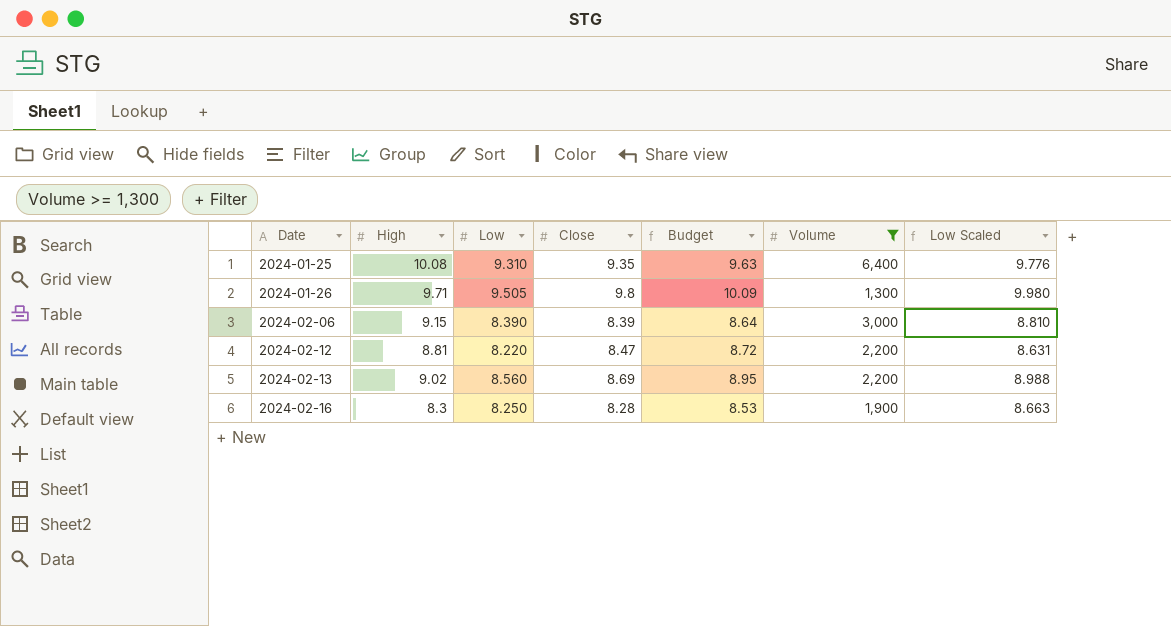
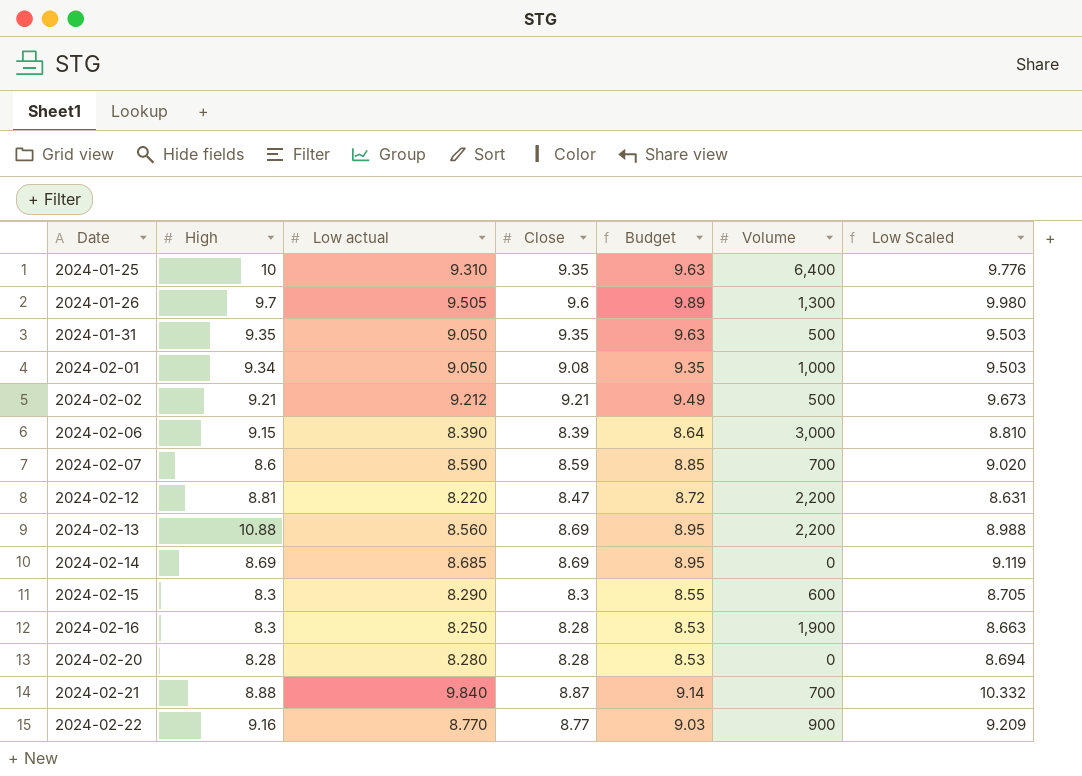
filter: Volume >= 1,300 -> none
column name: Low -> Low actual
2024-01-25 | High: 10.08 -> 10
2024-01-26 | High: 9.71 -> 9.7
2024-01-26 | Close: 9.8 -> 9.6
2024-01-26 | Budget: 10.09 -> 9.89
2024-02-13 | High: 9.02 -> 10.88

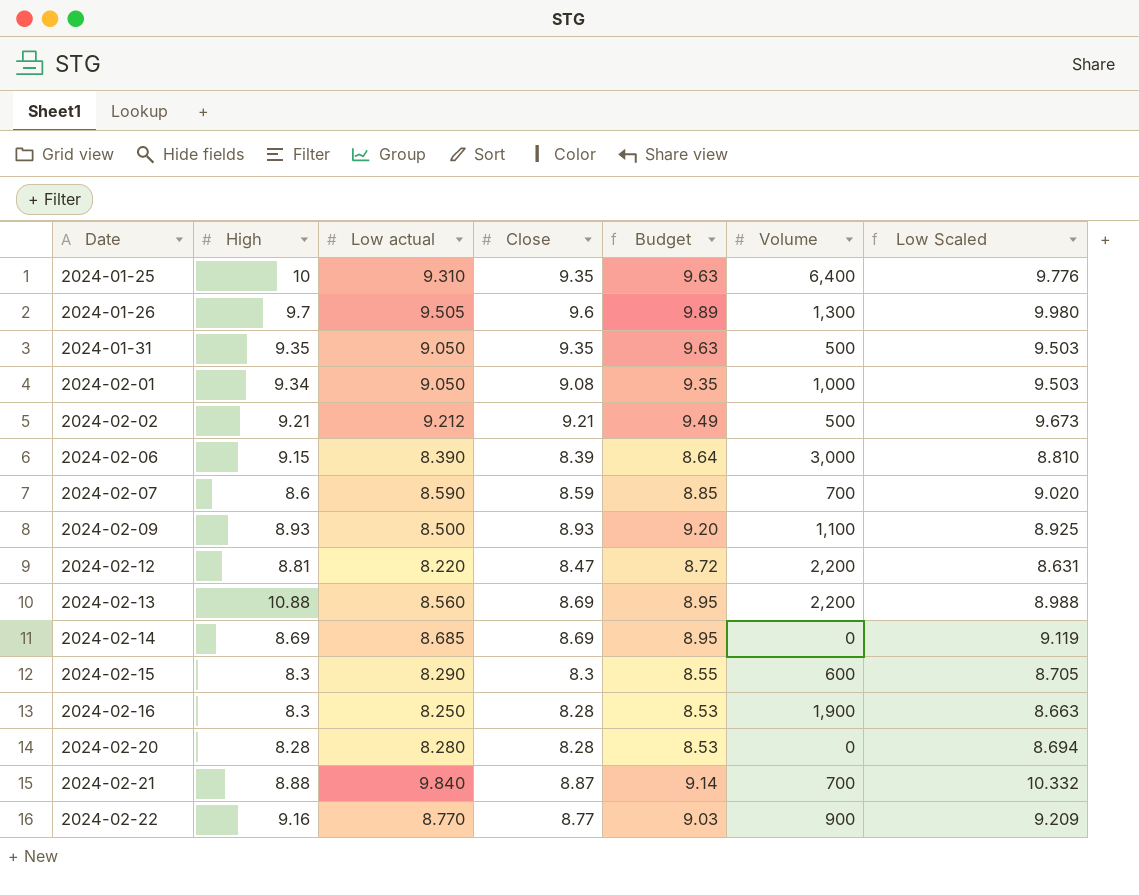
row 2024-02-09: none -> 8.93 | 8.500 | 8.93 | 9.20 | 1,100 | 8.925

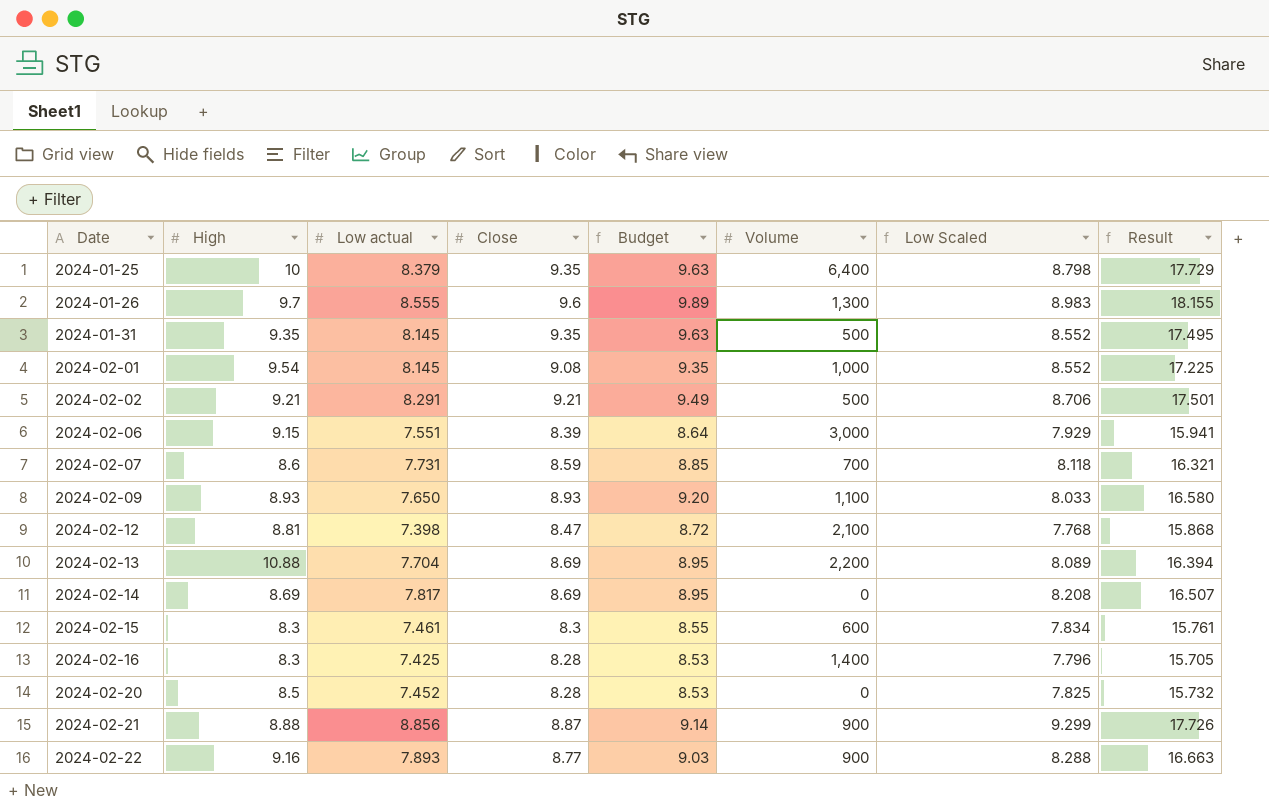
column Result | formula: none -> [Low actual] + [Close]
2024-01-25 | Low actual: 9.310 -> 8.379
2024-01-25 | Low Scaled: 9.776 -> 8.798
2024-01-26 | Low actual: 9.505 -> 8.555
2024-01-26 | Low Scaled: 9.980 -> 8.983
2024-01-31 | Low actual: 9.050 -> 8.145
2024-01-31 | Low Scaled: 9.503 -> 8.552
2024-02-01 | High: 9.34 -> 9.54
2024-02-01 | Low actual: 9.050 -> 8.145
2024-02-01 | Low Scaled: 9.503 -> 8.552
2024-02-02 | Low actual: 9.212 -> 8.291
2024-02-02 | Low Scaled: 9.673 -> 8.706
2024-02-06 | Low actual: 8.390 -> 7.551
2024-02-06 | Low Scaled: 8.810 -> 7.929
2024-02-07 | Low actual: 8.590 -> 7.731
2024-02-07 | Low Scaled: 9.020 -> 8.118
2024-02-09 | Low actual: 8.500 -> 7.650
2024-02-09 | Low Scaled: 8.925 -> 8.033
2024-02-12 | Low actual: 8.220 -> 7.398
2024-02-12 | Volume: 2,200 -> 2,100
2024-02-12 | Low Scaled: 8.631 -> 7.768
2024-02-13 | Low actual: 8.560 -> 7.704
2024-02-13 | Low Scaled: 8.988 -> 8.089
2024-02-14 | Low actual: 8.685 -> 7.817
2024-02-14 | Low Scaled: 9.119 -> 8.208
2024-02-15 | Low actual: 8.290 -> 7.461
2024-02-15 | Low Scaled: 8.705 -> 7.834
2024-02-16 | Low actual: 8.250 -> 7.425
2024-02-16 | Volume: 1,900 -> 1,400
2024-02-16 | Low Scaled: 8.663 -> 7.796
2024-02-20 | High: 8.28 -> 8.5
2024-02-20 | Low actual: 8.280 -> 7.452
2024-02-20 | Low Scaled: 8.694 -> 7.825
2024-02-21 | Low actual: 9.840 -> 8.856
2024-02-21 | Volume: 700 -> 900
2024-02-21 | Low Scaled: 10.332 -> 9.299
2024-02-22 | Low actual: 8.770 -> 7.893
2024-02-22 | Low Scaled: 9.209 -> 8.288

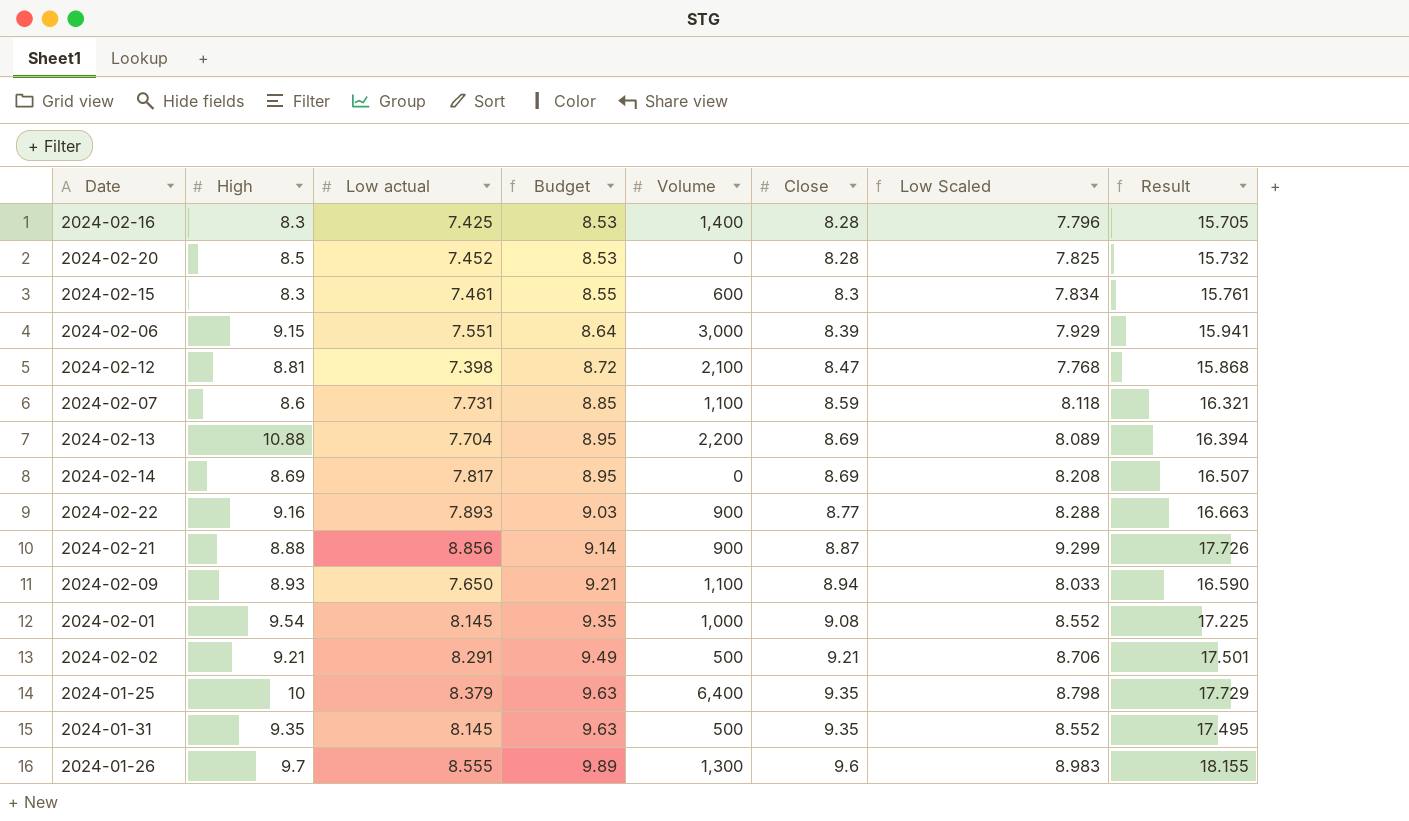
row order: Date ascending -> Budget ascending
column Close | position: 4 -> 6
2024-02-07 | Volume: 700 -> 1,100
2024-02-09 | Budget: 9.20 -> 9.21
2024-02-09 | Close: 8.93 -> 8.94
2024-02-09 | Result: 16.580 -> 16.590

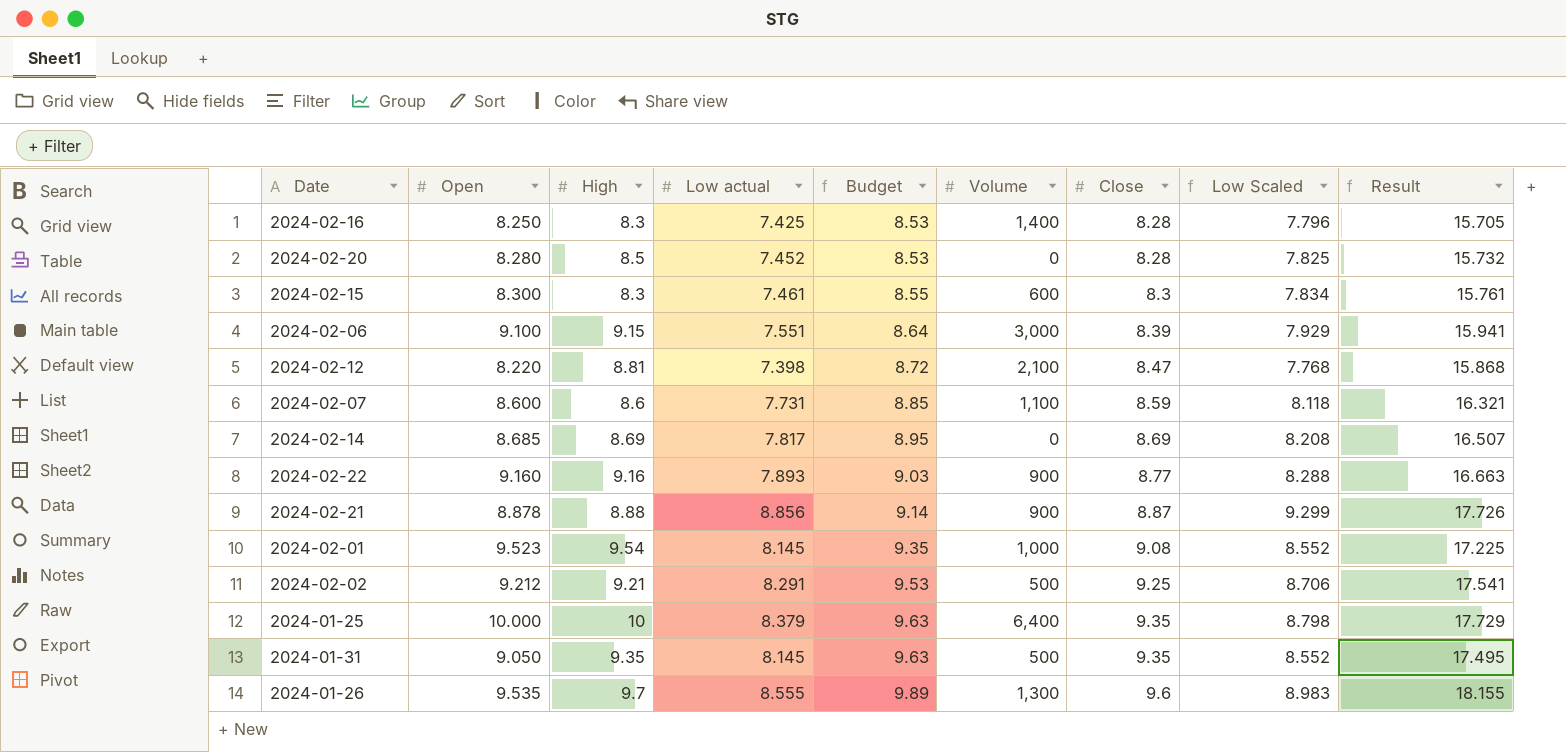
column Open | position: none -> 2
row 2024-02-13: 10.88 | 7.704 | 8.95 | 2,200 | 8.69 | 8.089 | 16.394 -> none
row 2024-02-09: 8.93 | 7.650 | 9.21 | 1,100 | 8.94 | 8.033 | 16.590 -> none
2024-02-02 | Budget: 9.49 -> 9.53
2024-02-02 | Close: 9.21 -> 9.25
2024-02-02 | Result: 17.501 -> 17.541

